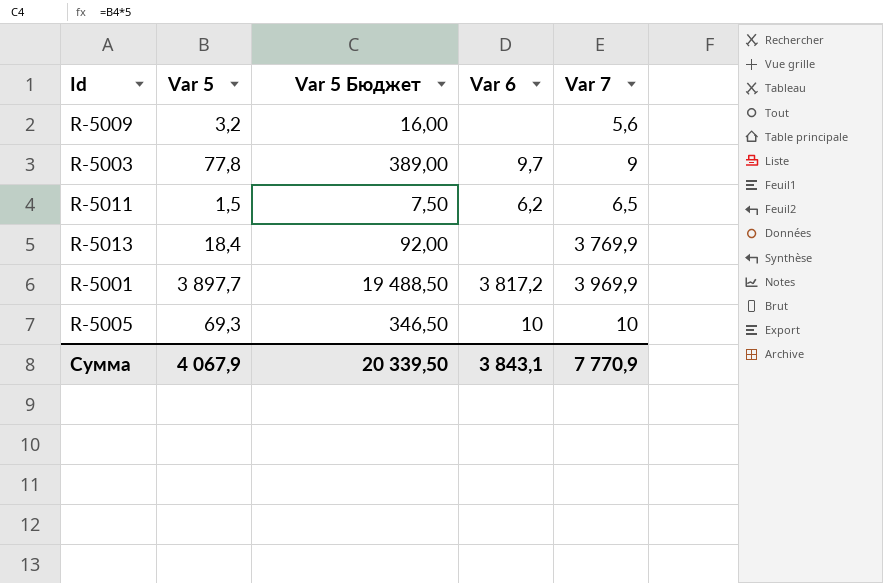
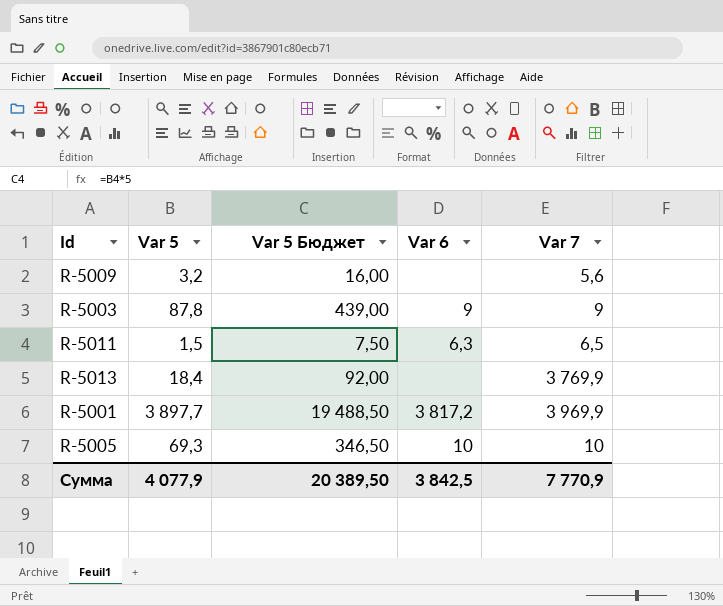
R-5003 | Var 5: 77,8 -> 87,8
R-5003 | Var 5 Бюджет: 389,00 -> 439,00
R-5003 | Var 6: 9,7 -> 9
R-5011 | Var 6: 6,2 -> 6,3
Сумма | Var 5: 4 067,9 -> 4 077,9
Сумма | Var 5 Бюджет: 20 339,50 -> 20 389,50
Сумма | Var 6: 3 843,1 -> 3 842,5

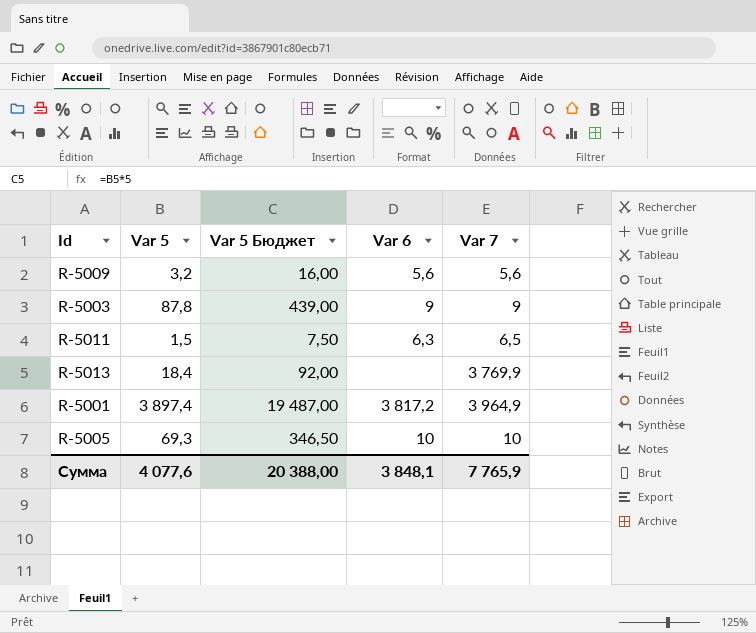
R-5009 | Var 6: none -> 5,6
R-5001 | Var 5: 3 897,7 -> 3 897,4
R-5001 | Var 5 Бюджет: 19 488,50 -> 19 487,00
R-5001 | Var 7: 3 969,9 -> 3 964,9
Сумма | Var 5: 4 077,9 -> 4 077,6
Сумма | Var 5 Бюджет: 20 389,50 -> 20 388,00
Сумма | Var 6: 3 842,5 -> 3 848,1
Сумма | Var 7: 7 770,9 -> 7 765,9

